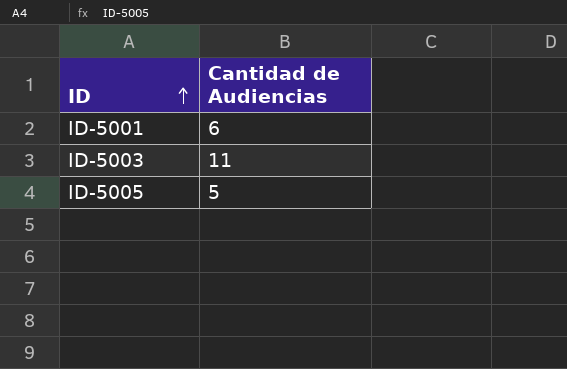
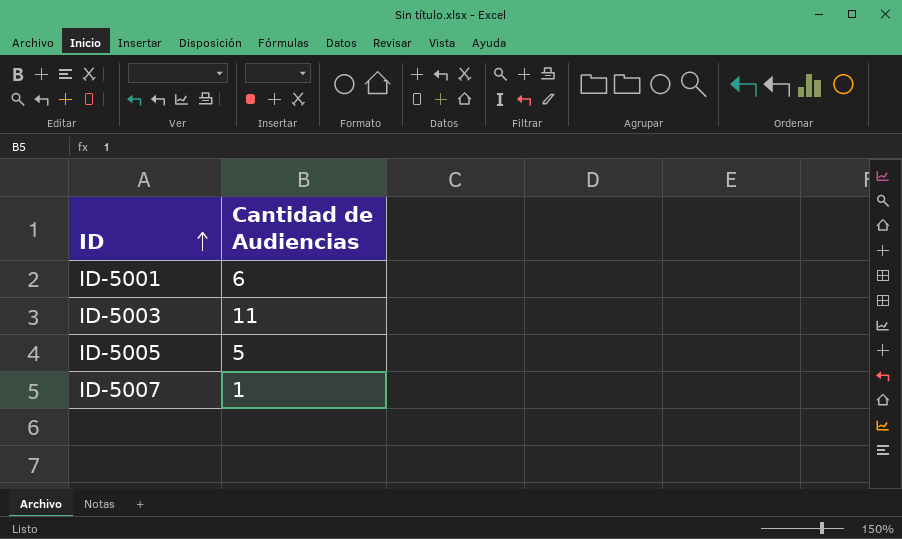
row ID-5007: none -> 1

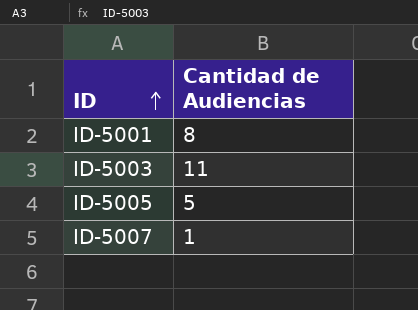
ID-5001 | Cantidad de Audiencias: 6 -> 8

